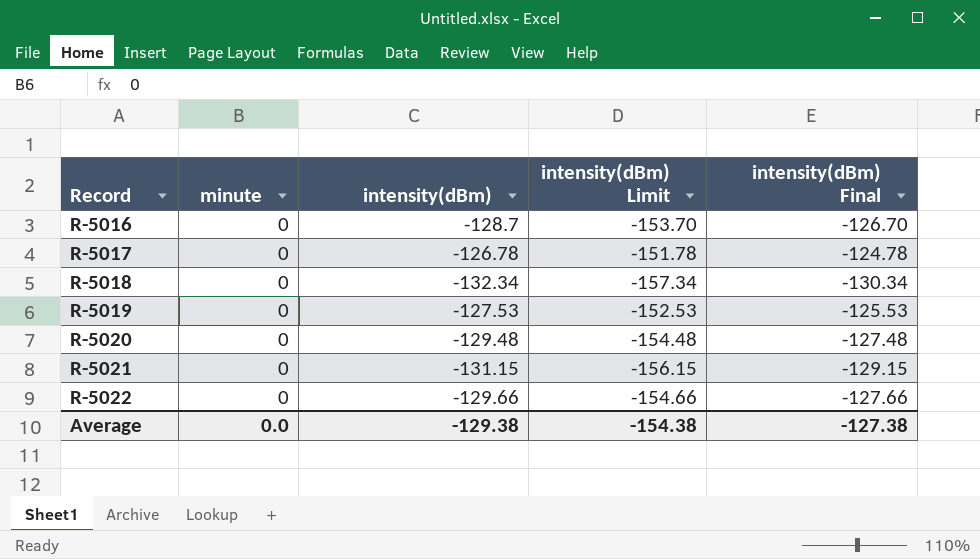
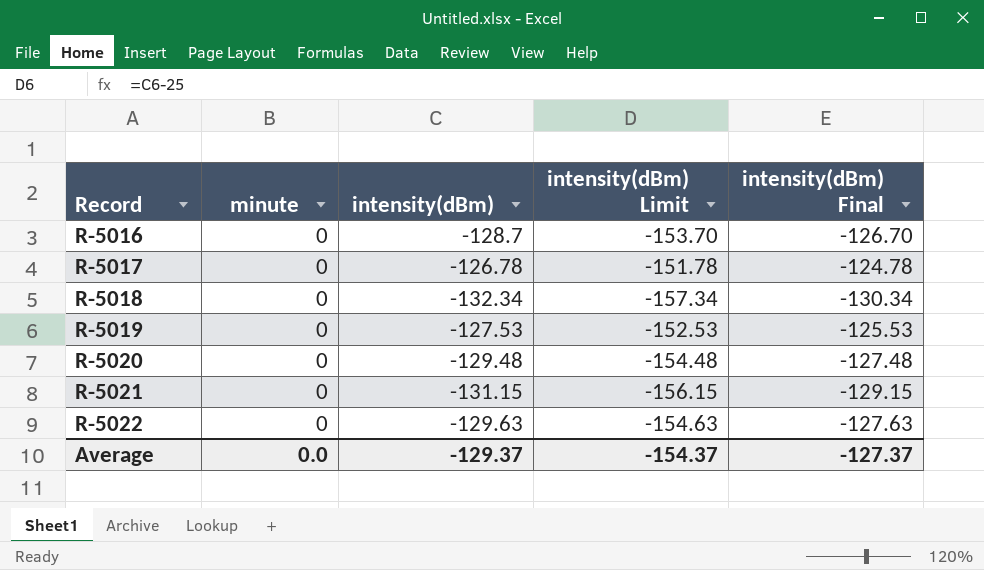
R-5022 | intensity(dBm): -129.66 -> -129.63
R-5022 | intensity(dBm) Limit: -154.66 -> -154.63
R-5022 | intensity(dBm) Final: -127.66 -> -127.63
Average | intensity(dBm): -129.38 -> -129.37
Average | intensity(dBm) Limit: -154.38 -> -154.37
Average | intensity(dBm) Final: -127.38 -> -127.37

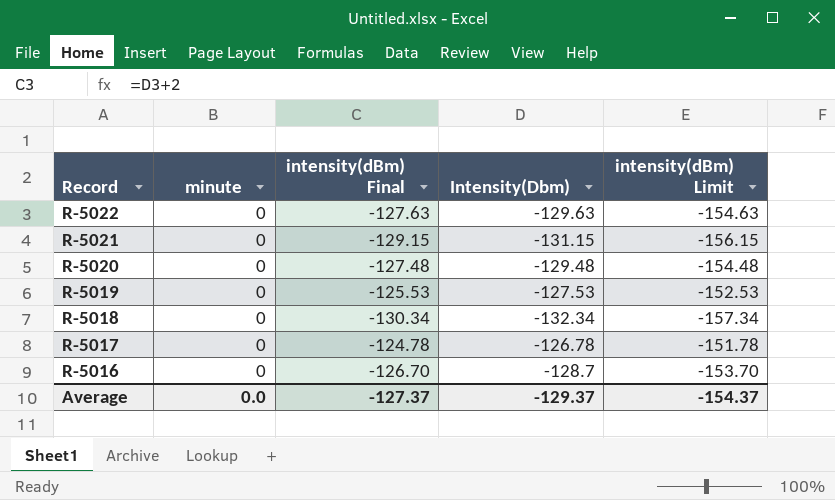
row order: Record ascending -> Record descending
column intensity(dBm) Final | position: 5 -> 3
column name: intensity(dBm) -> Intensity(Dbm)

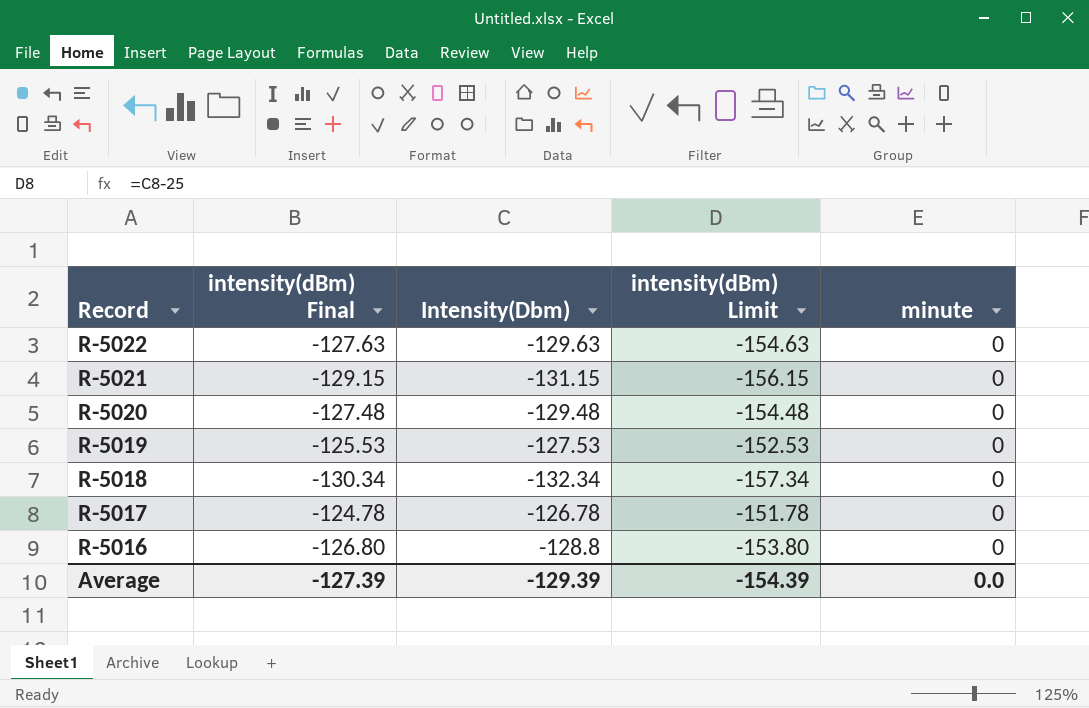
column minute | position: 2 -> 5
R-5016 | intensity(dBm) Final: -126.70 -> -126.80
R-5016 | Intensity(Dbm): -128.7 -> -128.8
R-5016 | intensity(dBm) Limit: -153.70 -> -153.80
Average | intensity(dBm) Final: -127.37 -> -127.39
Average | Intensity(Dbm): -129.37 -> -129.39
Average | intensity(dBm) Limit: -154.37 -> -154.39

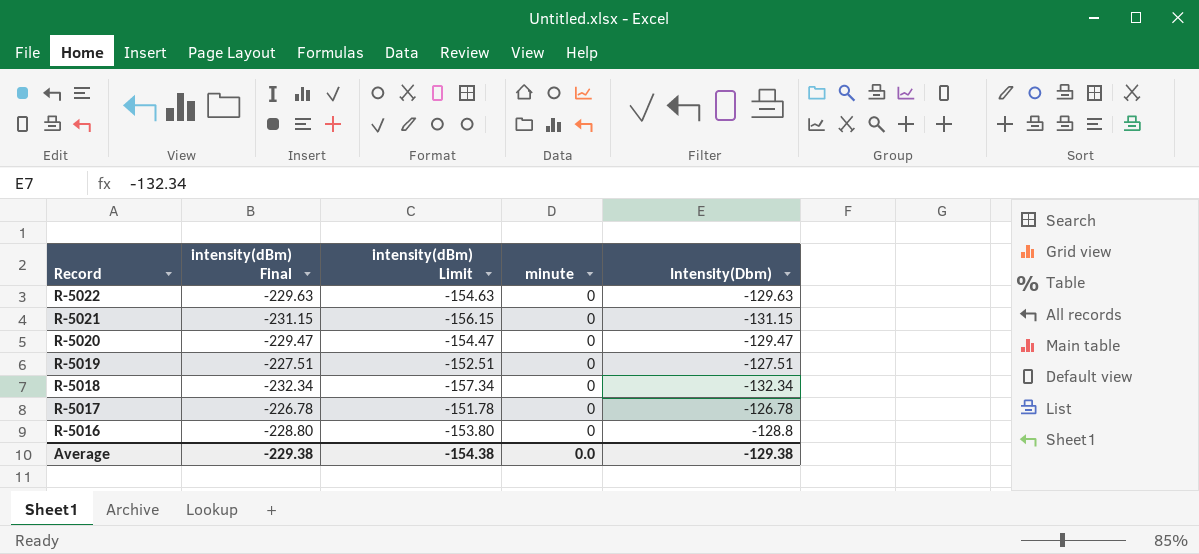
column intensity(dBm) Final | formula: [Intensity(Dbm)] + 2 -> [Intensity(Dbm)] - 100
column Intensity(Dbm) | position: 3 -> 5
R-5020 | intensity(dBm) Limit: -154.48 -> -154.47
R-5020 | Intensity(Dbm): -129.48 -> -129.47
R-5019 | intensity(dBm) Limit: -152.53 -> -152.51
R-5019 | Intensity(Dbm): -127.53 -> -127.51
Average | intensity(dBm) Final: -127.39 -> -229.38
Average | intensity(dBm) Limit: -154.39 -> -154.38
Average | Intensity(Dbm): -129.39 -> -129.38

